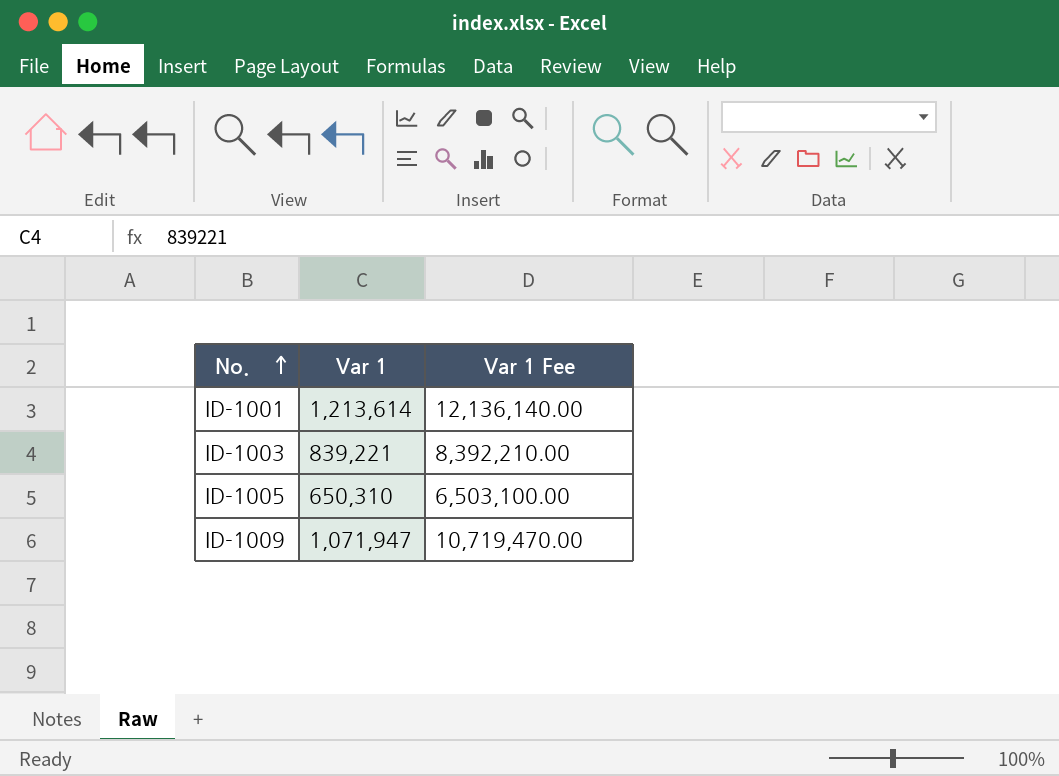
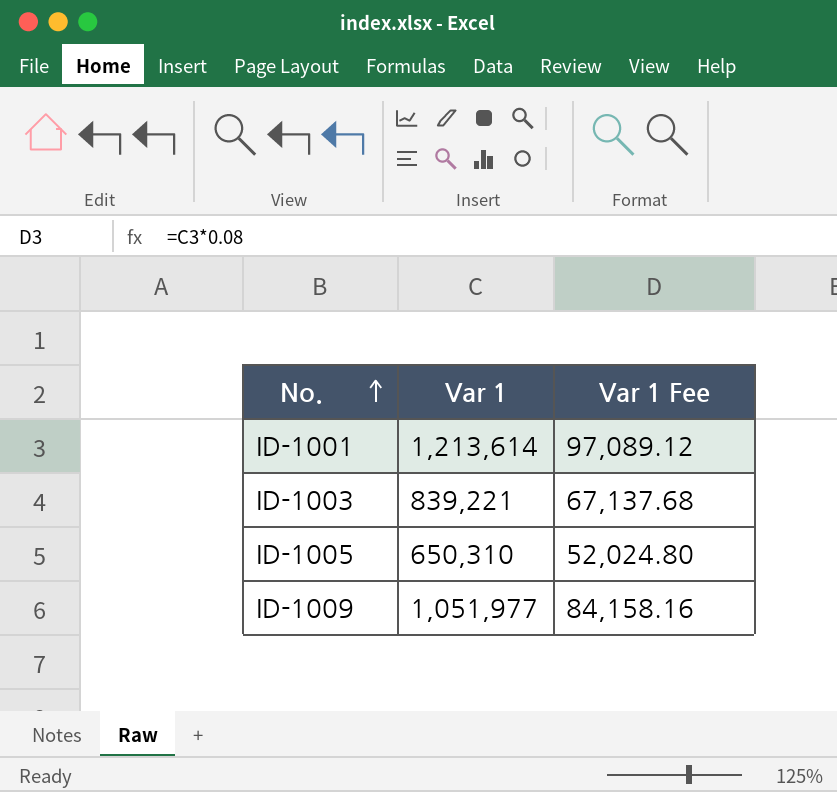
column Var 1 Fee | formula: [Var 1] * 10 -> [Var 1] * 0.08
ID-1009 | Var 1: 1,071,947 -> 1,051,977

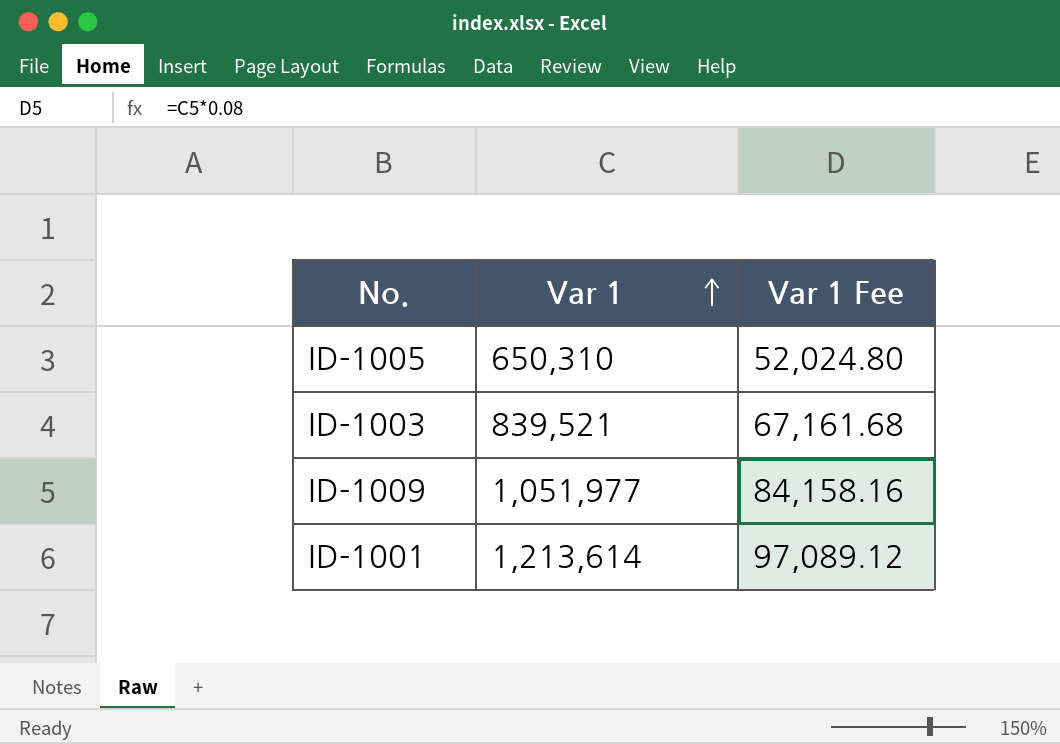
row order: No. ascending -> Var 1 ascending
ID-1003 | Var 1: 839,221 -> 839,521
ID-1003 | Var 1 Fee: 67,137.68 -> 67,161.68

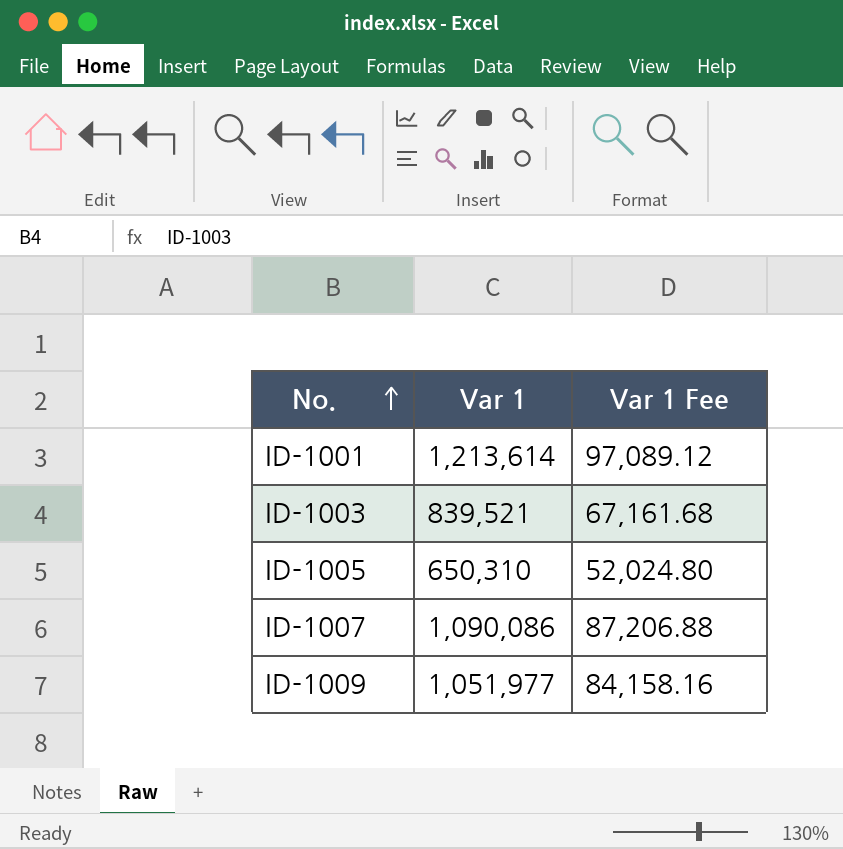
row order: Var 1 ascending -> No. ascending
row ID-1007: none -> 1,090,086 | 87,206.88

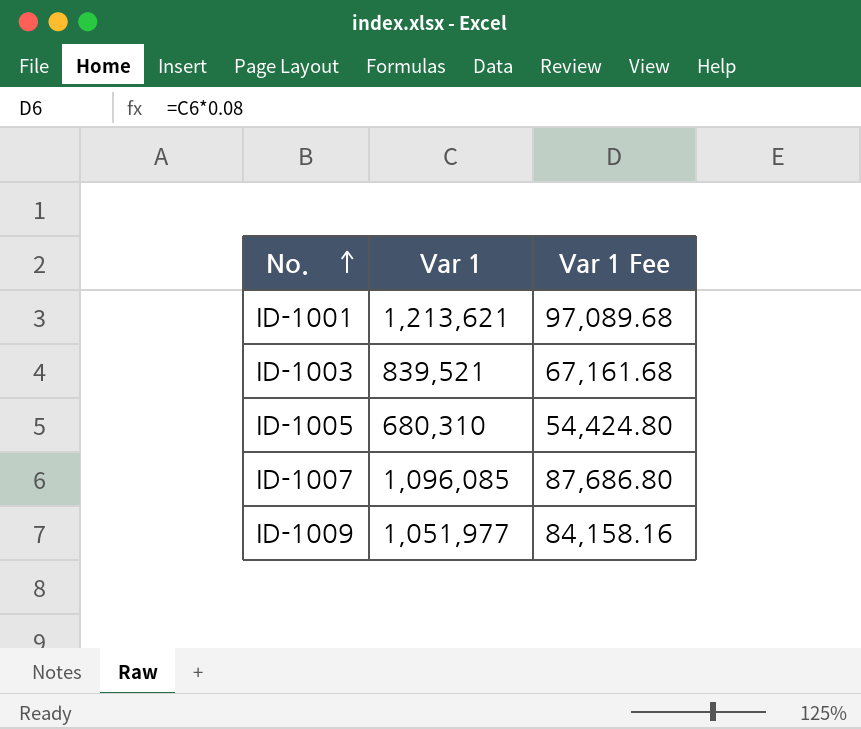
ID-1001 | Var 1: 1,213,614 -> 1,213,621
ID-1001 | Var 1 Fee: 97,089.12 -> 97,089.68
ID-1005 | Var 1: 650,310 -> 680,310
ID-1005 | Var 1 Fee: 52,024.80 -> 54,424.80
ID-1007 | Var 1: 1,090,086 -> 1,096,085
ID-1007 | Var 1 Fee: 87,206.88 -> 87,686.80

